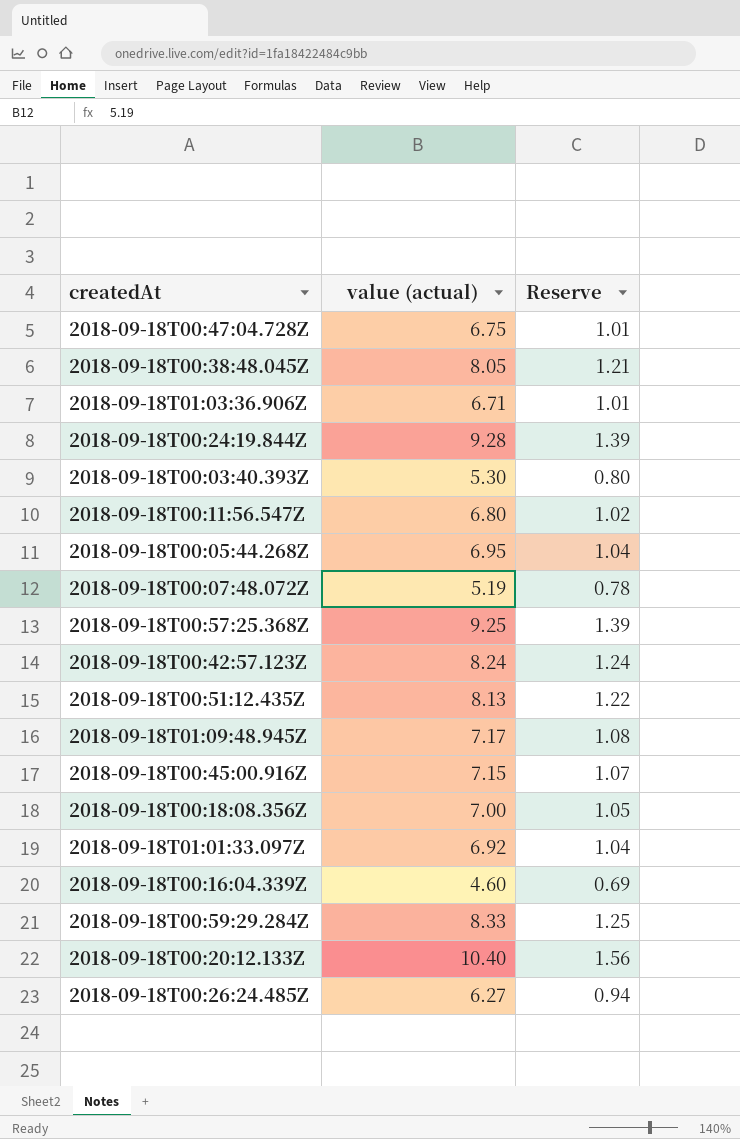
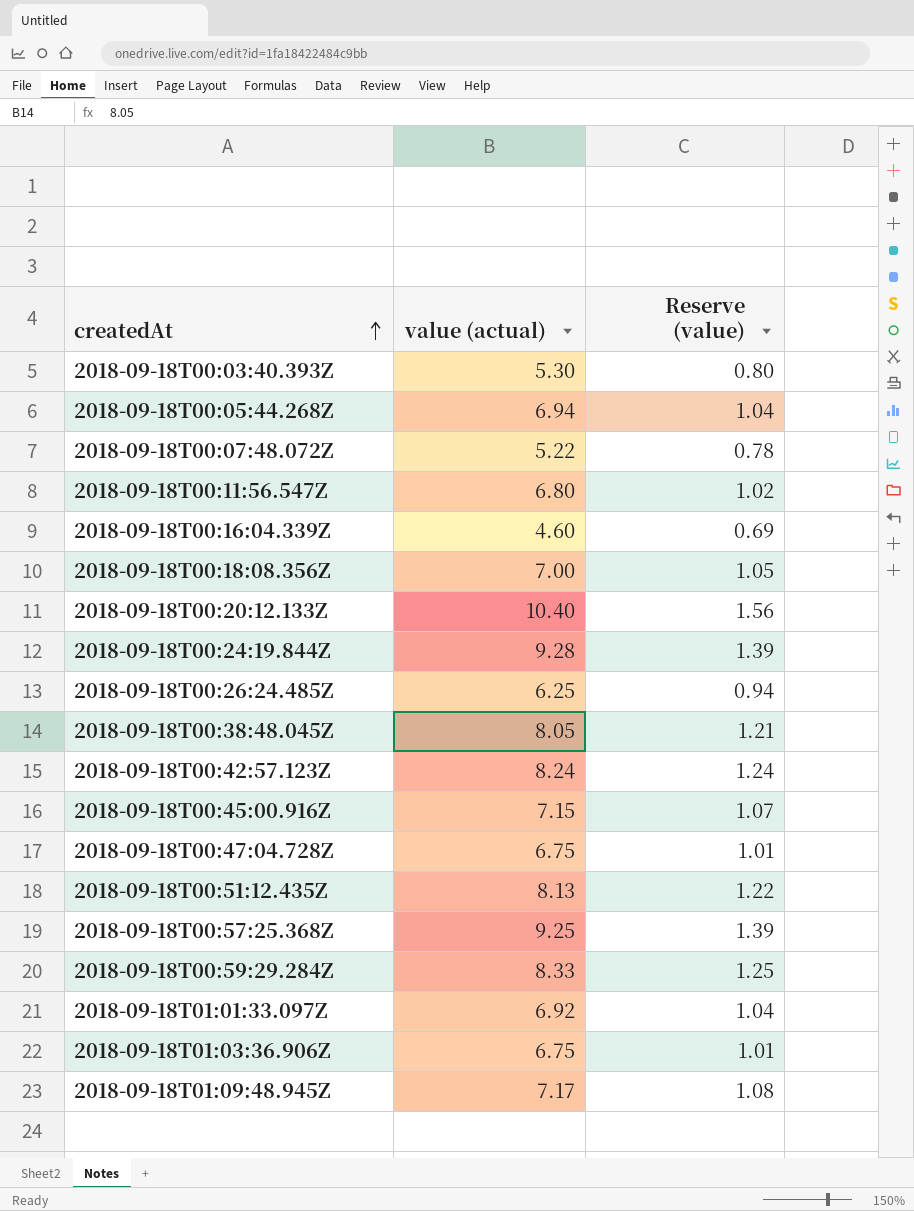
row order: none -> createdAt ascending
column name: Reserve -> Reserve (value)
2018-09-18T00:05:44.268Z | value (actual): 6.95 -> 6.94
2018-09-18T00:07:48.072Z | value (actual): 5.19 -> 5.22
2018-09-18T00:26:24.485Z | value (actual): 6.27 -> 6.25
2018-09-18T01:03:36.906Z | value (actual): 6.71 -> 6.75

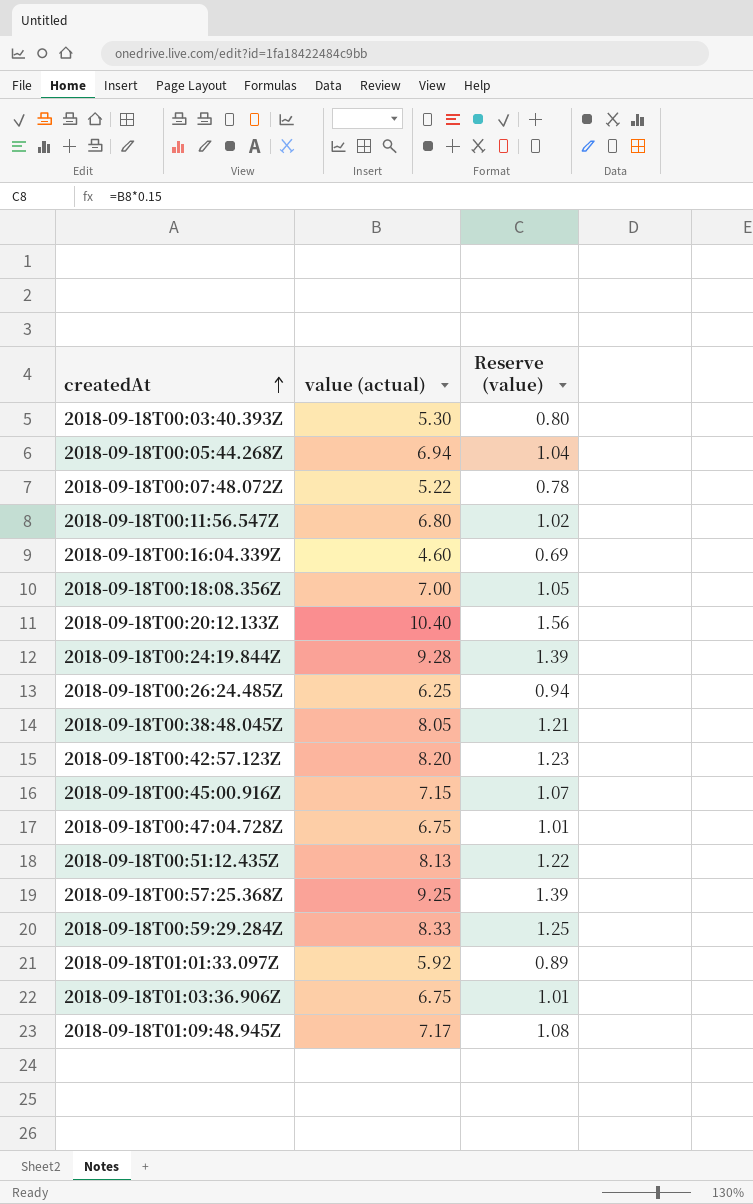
2018-09-18T00:42:57.123Z | value (actual): 8.24 -> 8.20
2018-09-18T00:42:57.123Z | Reserve (value): 1.24 -> 1.23
2018-09-18T01:01:33.097Z | value (actual): 6.92 -> 5.92
2018-09-18T01:01:33.097Z | Reserve (value): 1.04 -> 0.89

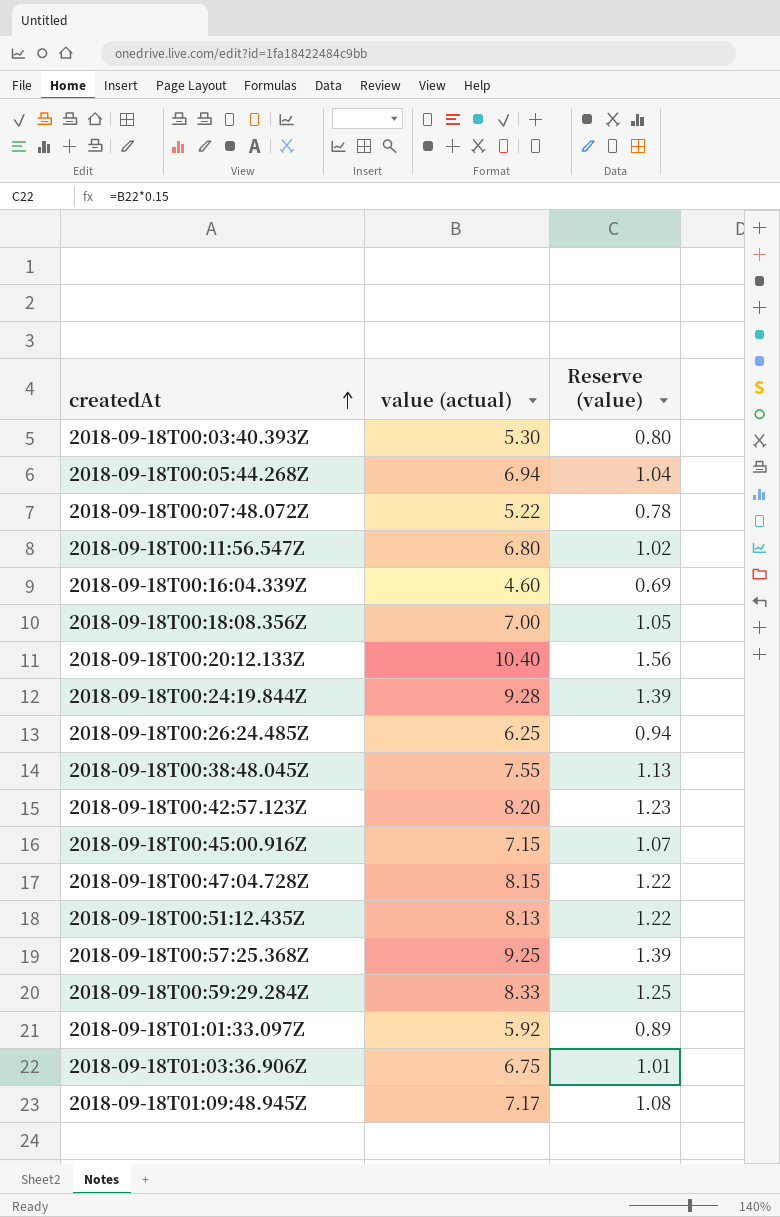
2018-09-18T00:38:48.045Z | value (actual): 8.05 -> 7.55
2018-09-18T00:38:48.045Z | Reserve (value): 1.21 -> 1.13
2018-09-18T00:47:04.728Z | value (actual): 6.75 -> 8.15
2018-09-18T00:47:04.728Z | Reserve (value): 1.01 -> 1.22

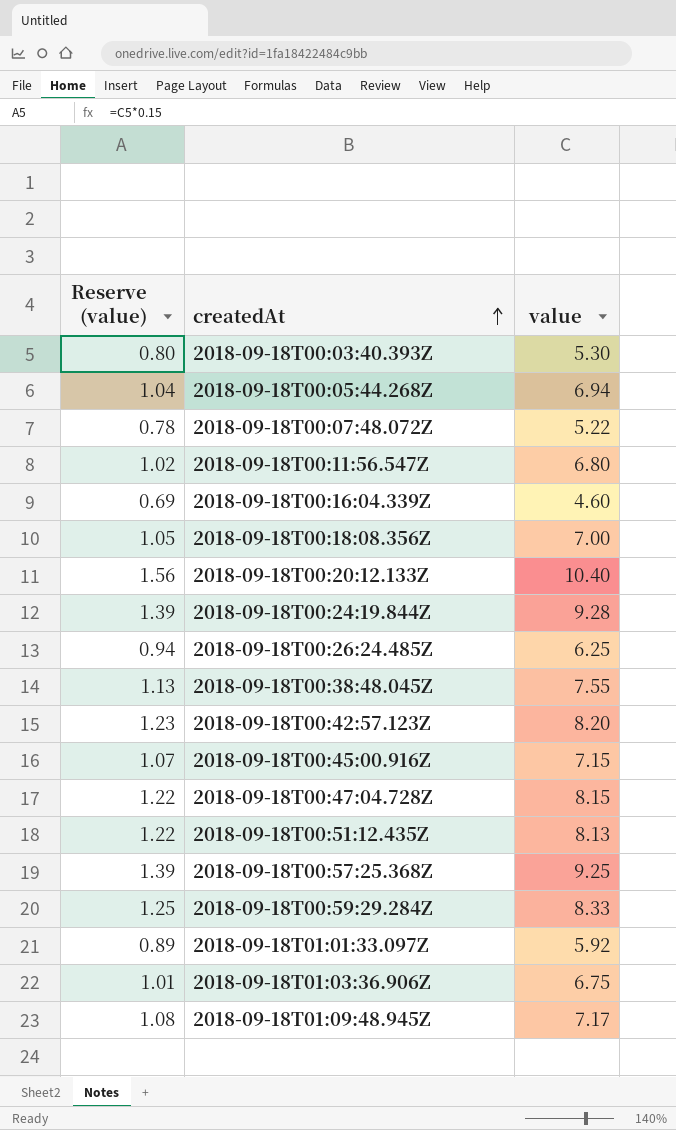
column Reserve (value) | position: 3 -> 1
column name: value (actual) -> value

